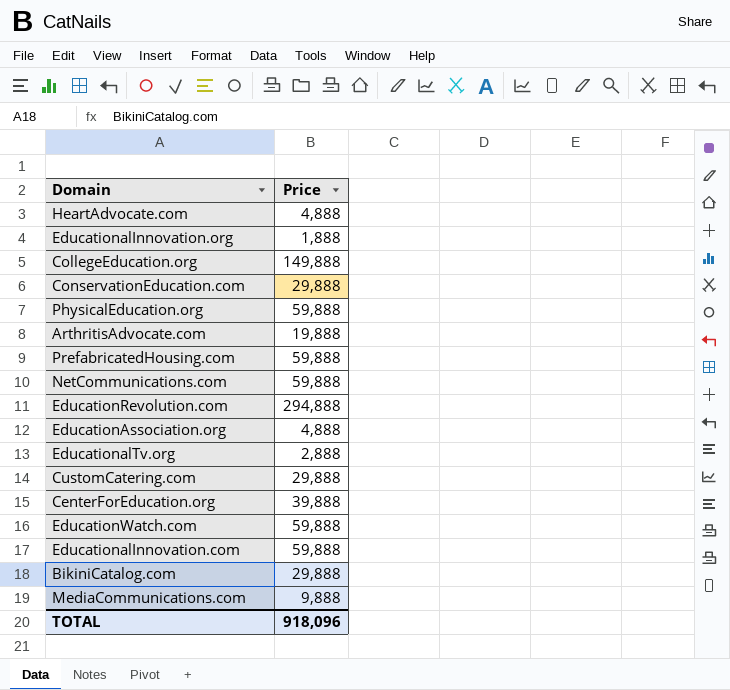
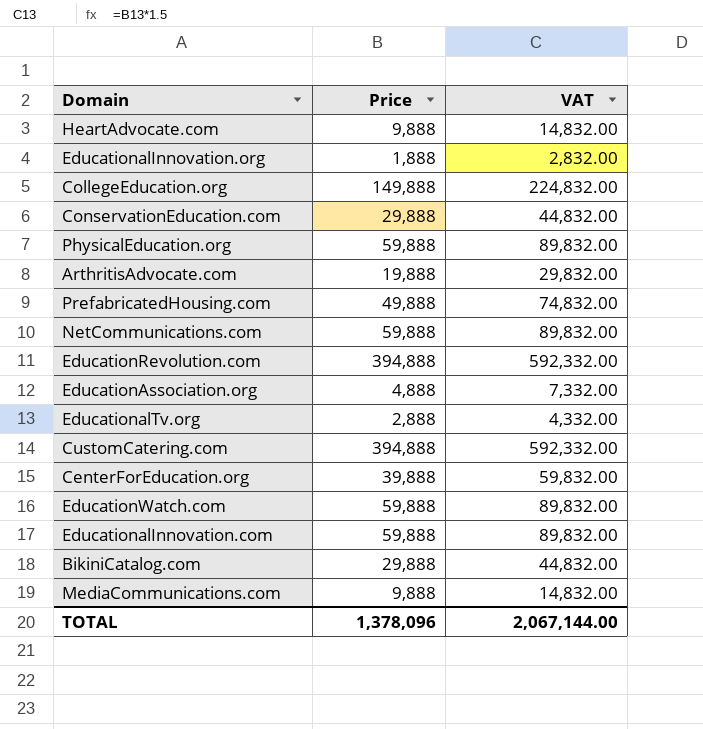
column VAT | formula: none -> [Price] * 1.5
HeartAdvocate.com | Price: 4,888 -> 9,888
PrefabricatedHousing.com | Price: 59,888 -> 49,888
EducationRevolution.com | Price: 294,888 -> 394,888
CustomCatering.com | Price: 29,888 -> 394,888
TOTAL | Price: 918,096 -> 1,378,096

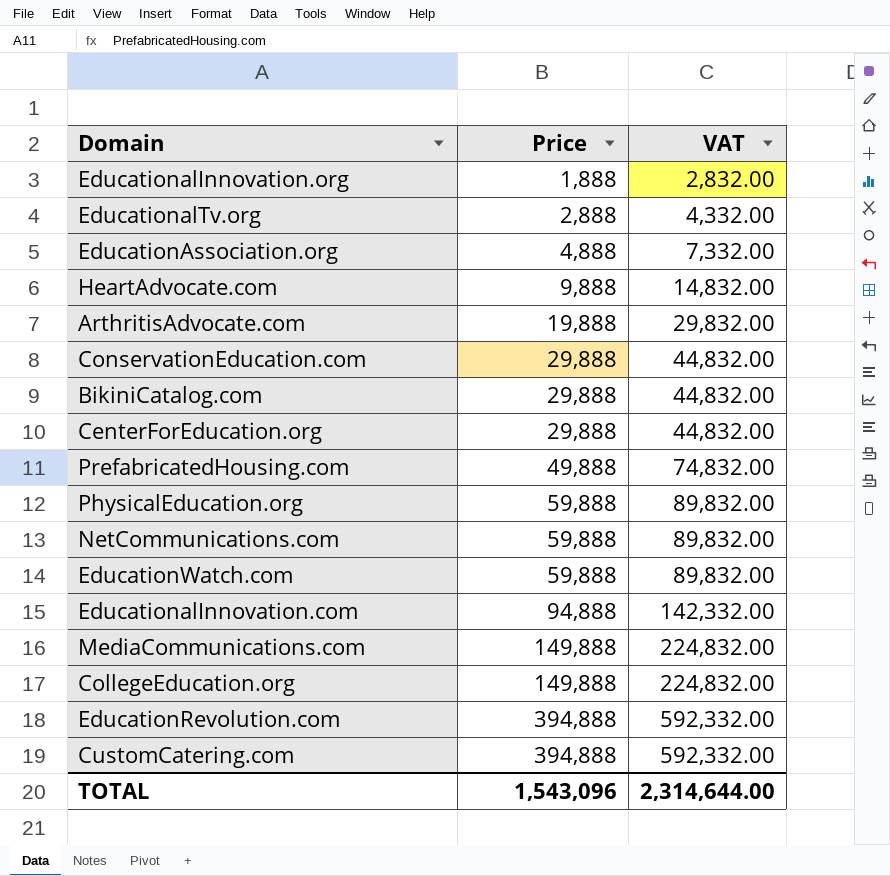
row order: none -> Price ascending
CenterForEducation.org | Price: 39,888 -> 29,888
CenterForEducation.org | VAT: 59,832.00 -> 44,832.00
EducationalInnovation.com | Price: 59,888 -> 94,888
EducationalInnovation.com | VAT: 89,832.00 -> 142,332.00
MediaCommunications.com | Price: 9,888 -> 149,888
MediaCommunications.com | VAT: 14,832.00 -> 224,832.00
TOTAL | Price: 1,378,096 -> 1,543,096
TOTAL | VAT: 2,067,144.00 -> 2,314,644.00

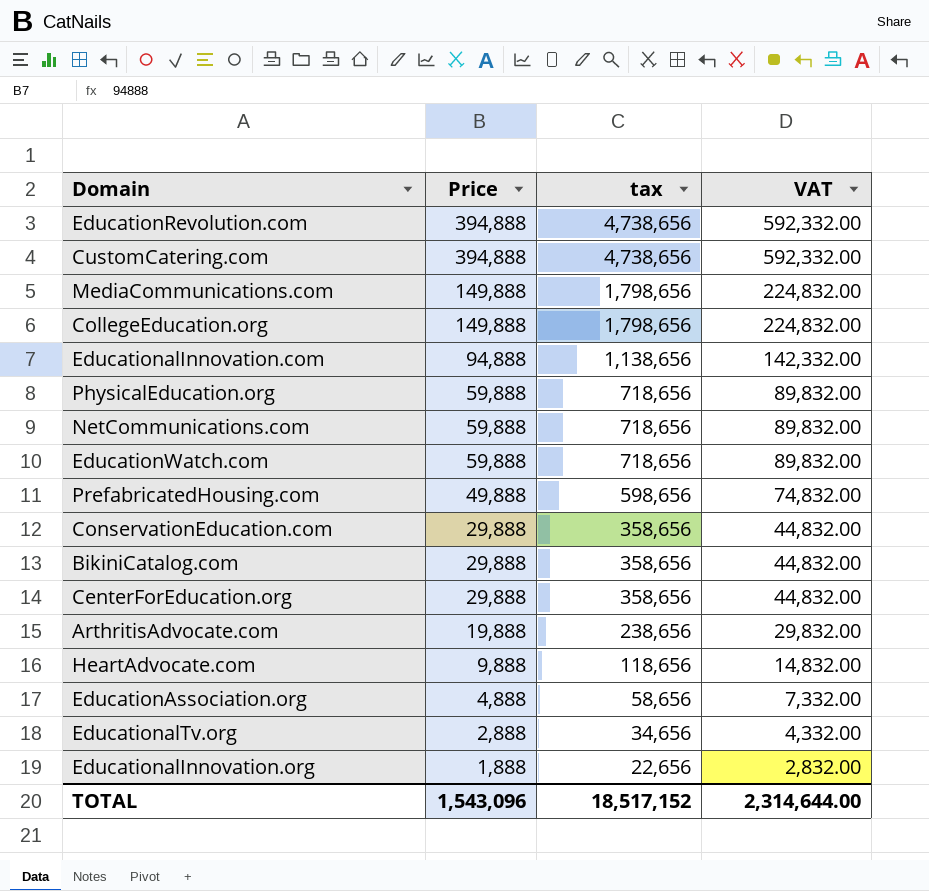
row order: Price ascending -> Price descending
column tax | formula: none -> [Price] * 12

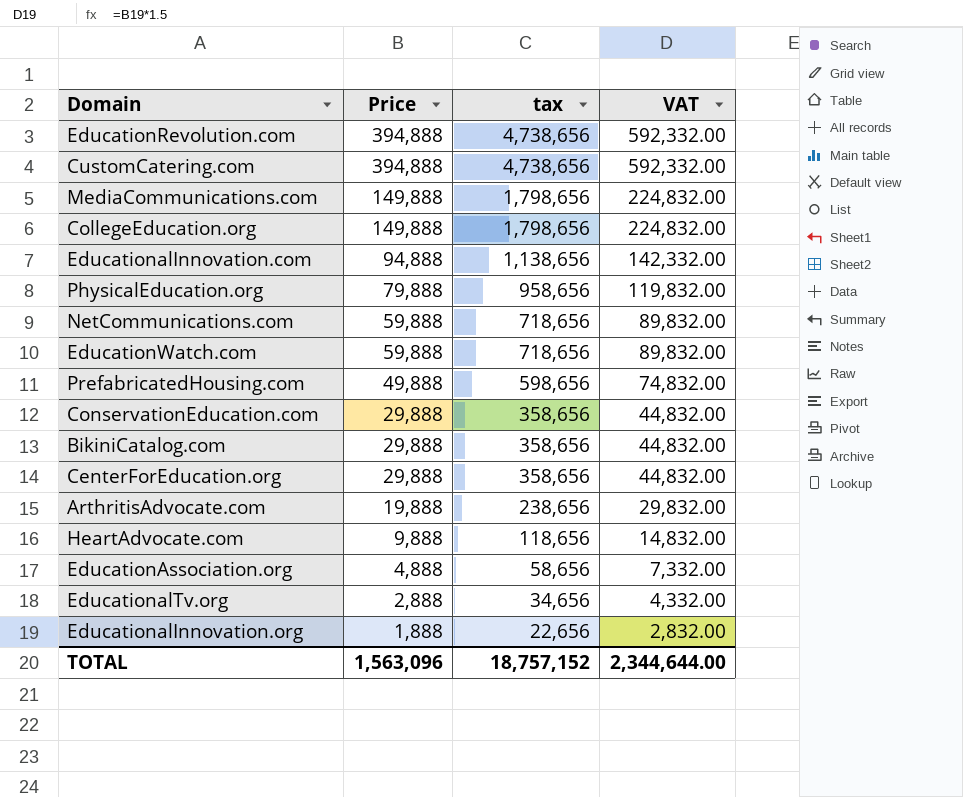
PhysicalEducation.org | Price: 59,888 -> 79,888
PhysicalEducation.org | tax: 718,656 -> 958,656
PhysicalEducation.org | VAT: 89,832.00 -> 119,832.00
TOTAL | Price: 1,543,096 -> 1,563,096
TOTAL | tax: 18,517,152 -> 18,757,152
TOTAL | VAT: 2,314,644.00 -> 2,344,644.00

